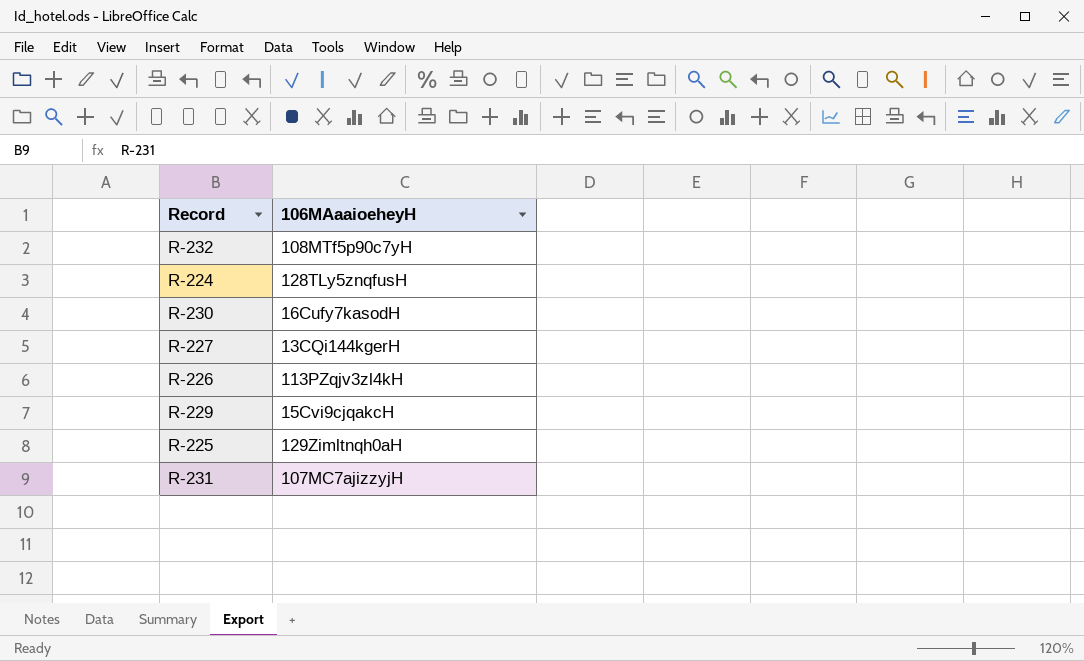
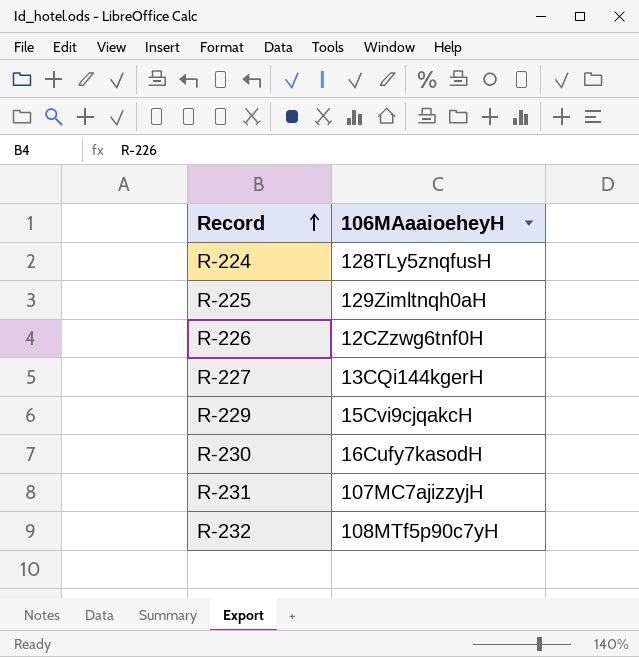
row order: none -> Record ascending
R-226 | 106MAaaioeheyH: 113PZqjv3zl4kH -> 12CZzwg6tnf0H

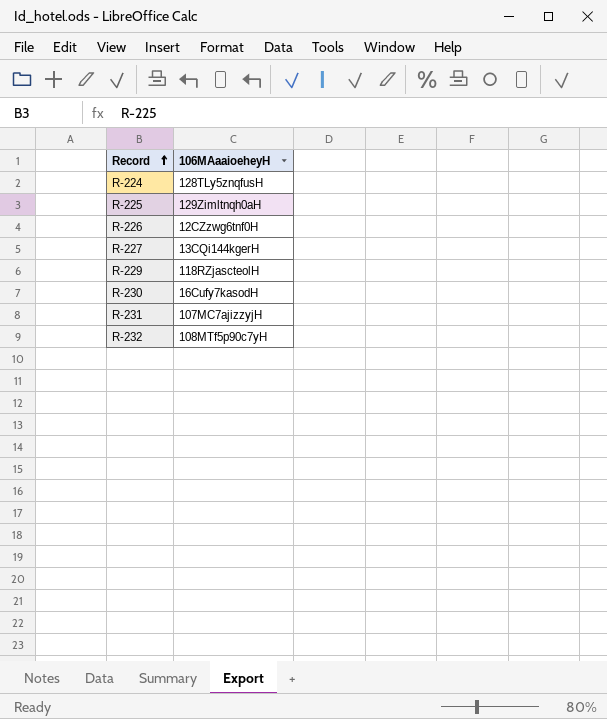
R-229 | 106MAaaioeheyH: 15Cvi9cjqakcH -> 118RZjascteolH

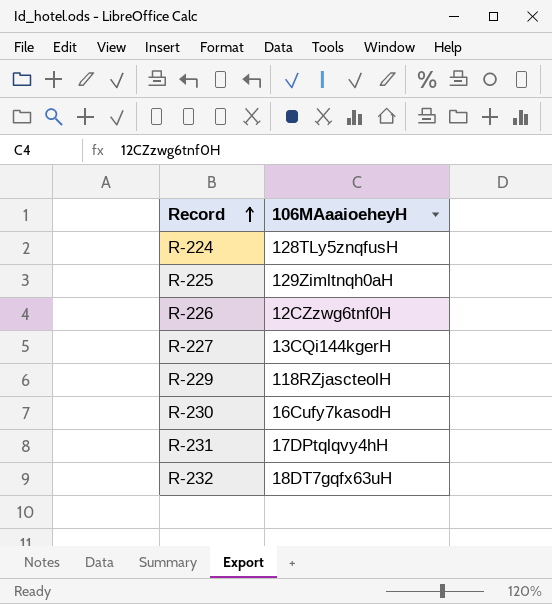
R-231 | 106MAaaioeheyH: 107MC7ajizzyjH -> 17DPtqlqvy4hH
R-232 | 106MAaaioeheyH: 108MTf5p90c7yH -> 18DT7gqfx63uH

